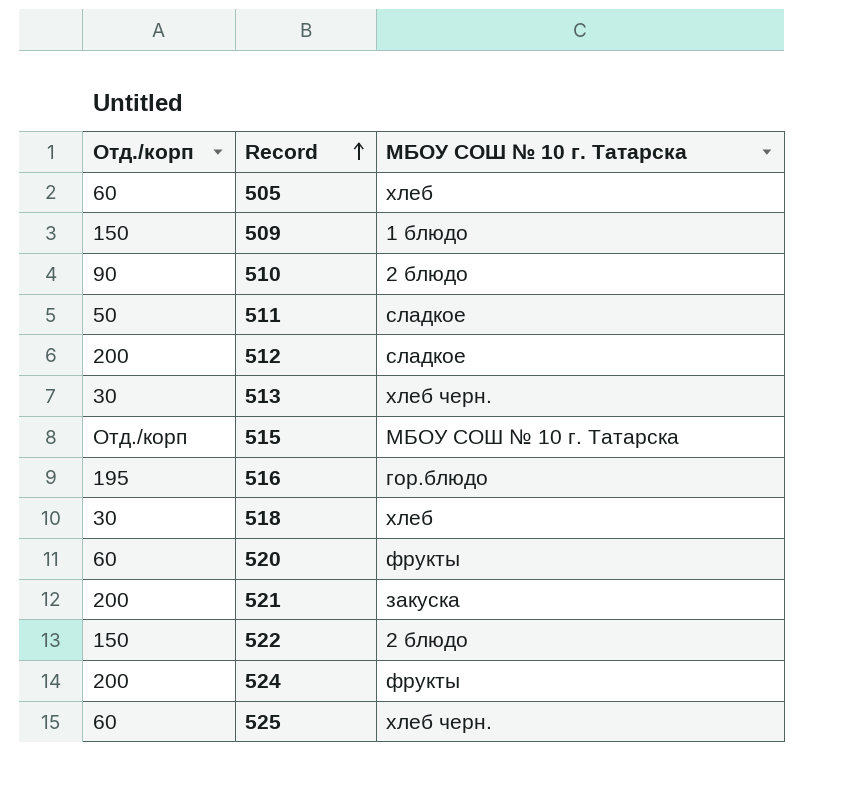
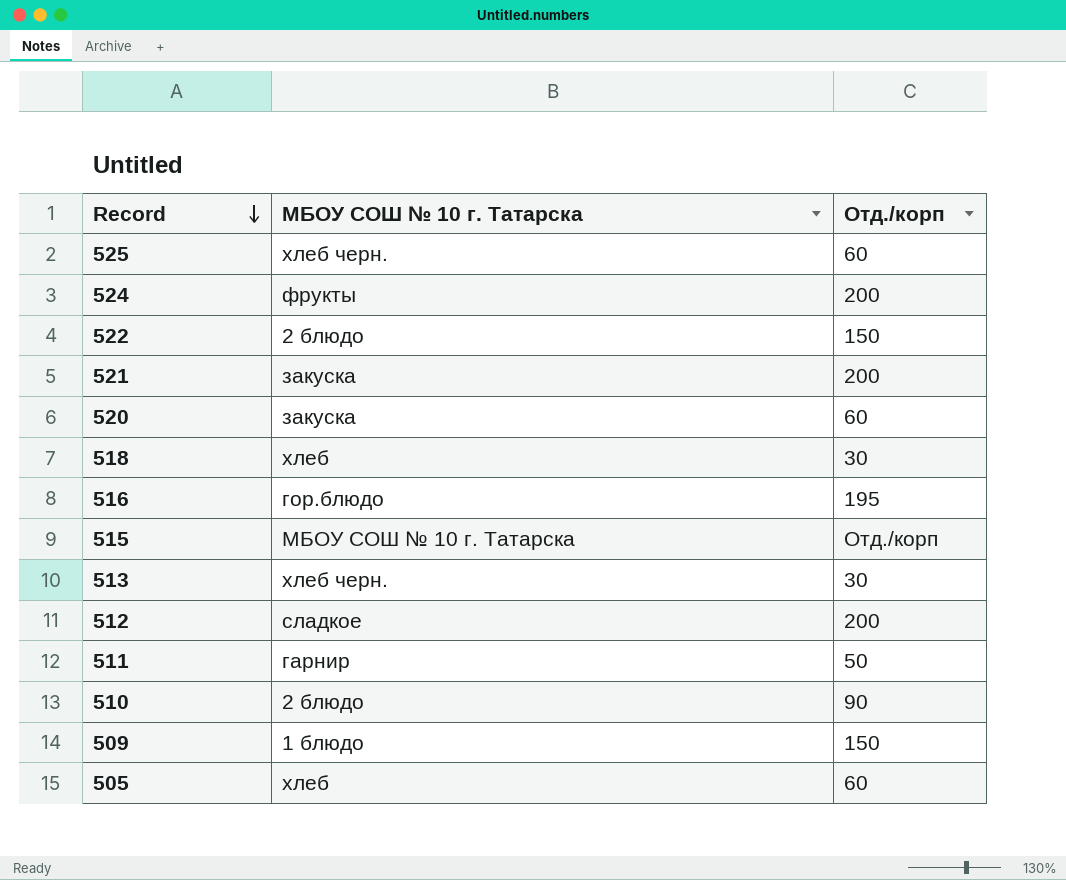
row order: Record ascending -> Record descending
column Отд./корп | position: 1 -> 3
520 | МБОУ СОШ № 10 г. Татарска: фрукты -> закуска
511 | МБОУ СОШ № 10 г. Татарска: сладкое -> гарнир

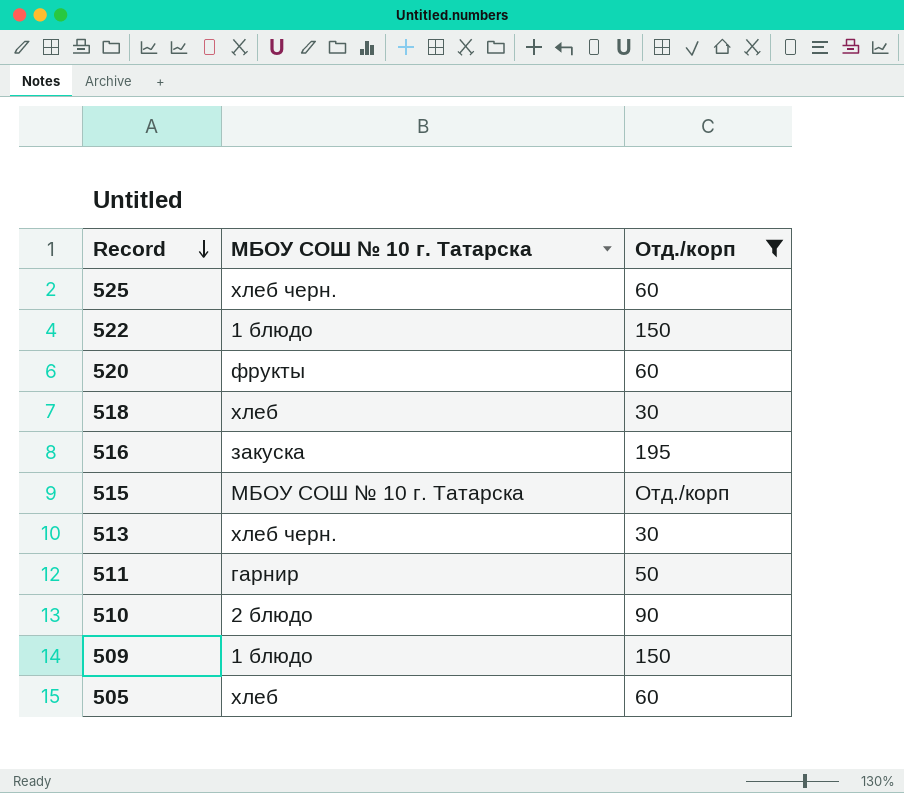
filter: none -> Отд./корп != 200
522 | МБОУ СОШ № 10 г. Татарска: 2 блюдо -> 1 блюдо
520 | МБОУ СОШ № 10 г. Татарска: закуска -> фрукты
516 | МБОУ СОШ № 10 г. Татарска: гор.блюдо -> закуска

